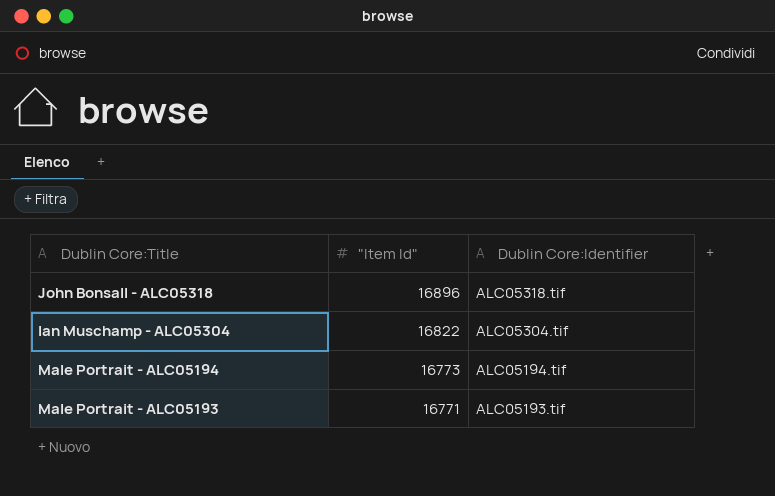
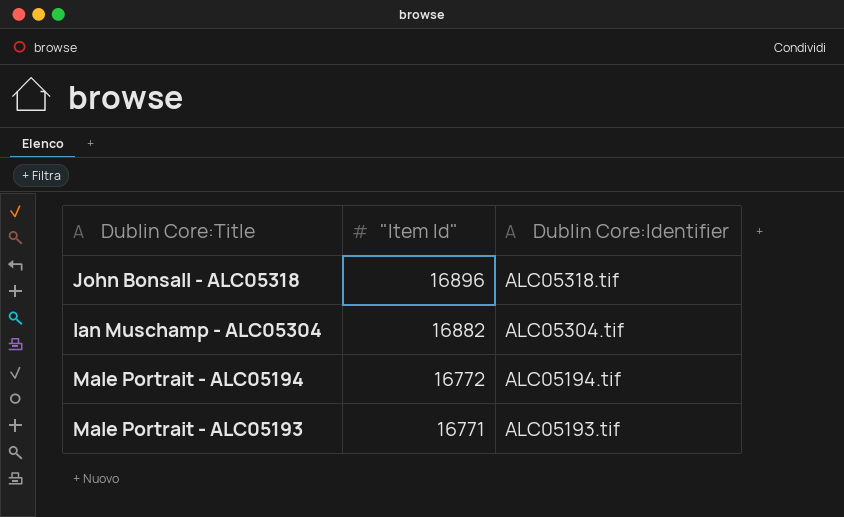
Ian Muschamp - ALC05304 | "Item Id": 16822 -> 16882
Male Portrait - ALC05194 | "Item Id": 16773 -> 16772

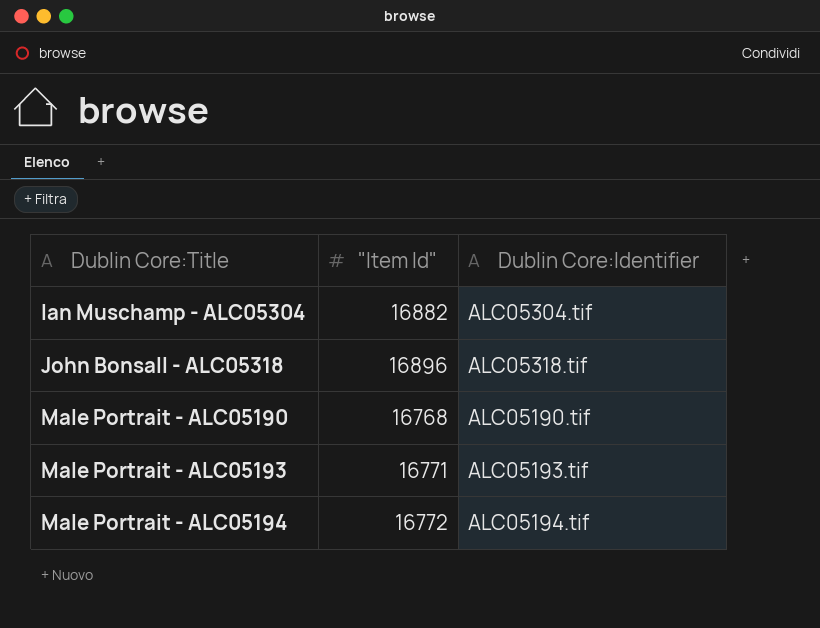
row order: "Item Id" descending -> Dublin Core:Title ascending
row Male Portrait - ALC05190: none -> 16768 | ALC05190.tif

